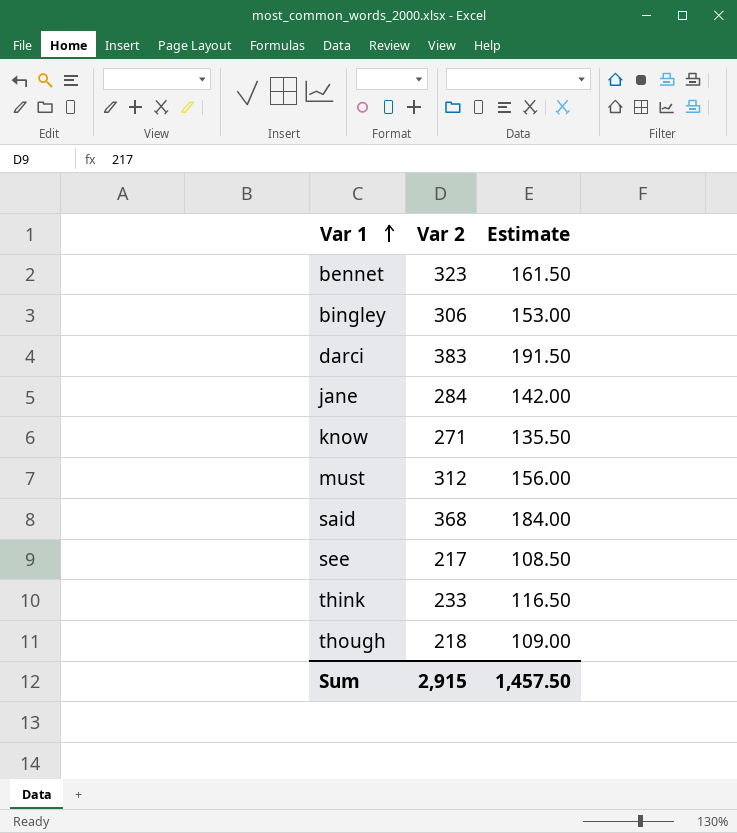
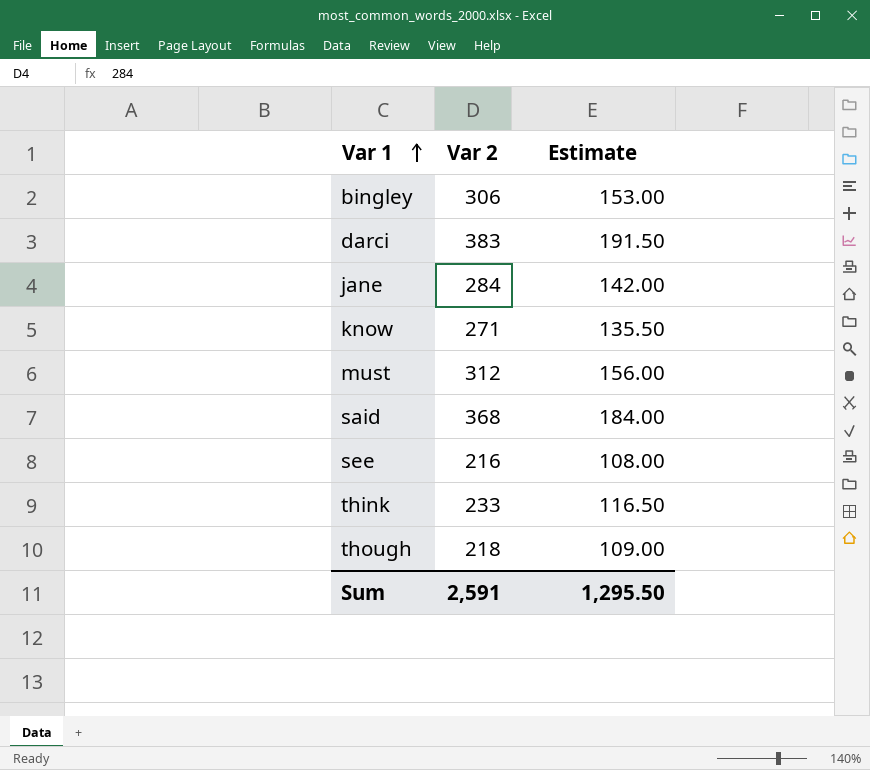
row bennet: 323 | 161.50 -> none
see | Var 2: 217 -> 216
see | Estimate: 108.50 -> 108.00
Sum | Var 2: 2,915 -> 2,591
Sum | Estimate: 1,457.50 -> 1,295.50

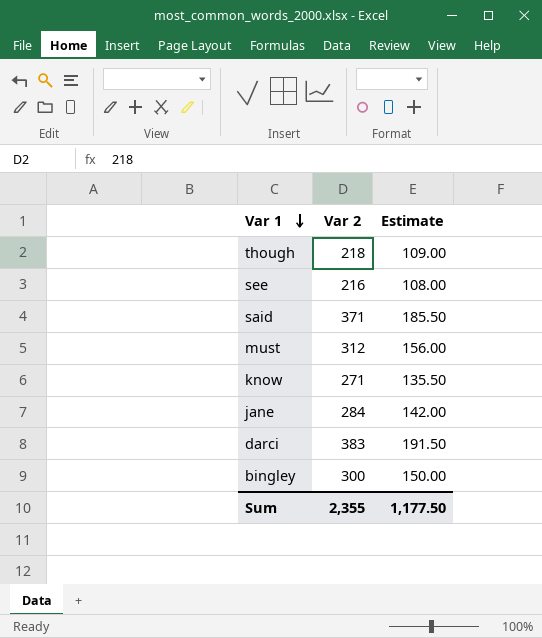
row order: Var 1 ascending -> Var 1 descending
row think: 233 | 116.50 -> none
said | Var 2: 368 -> 371
said | Estimate: 184.00 -> 185.50
bingley | Var 2: 306 -> 300
bingley | Estimate: 153.00 -> 150.00
Sum | Var 2: 2,591 -> 2,355
Sum | Estimate: 1,295.50 -> 1,177.50

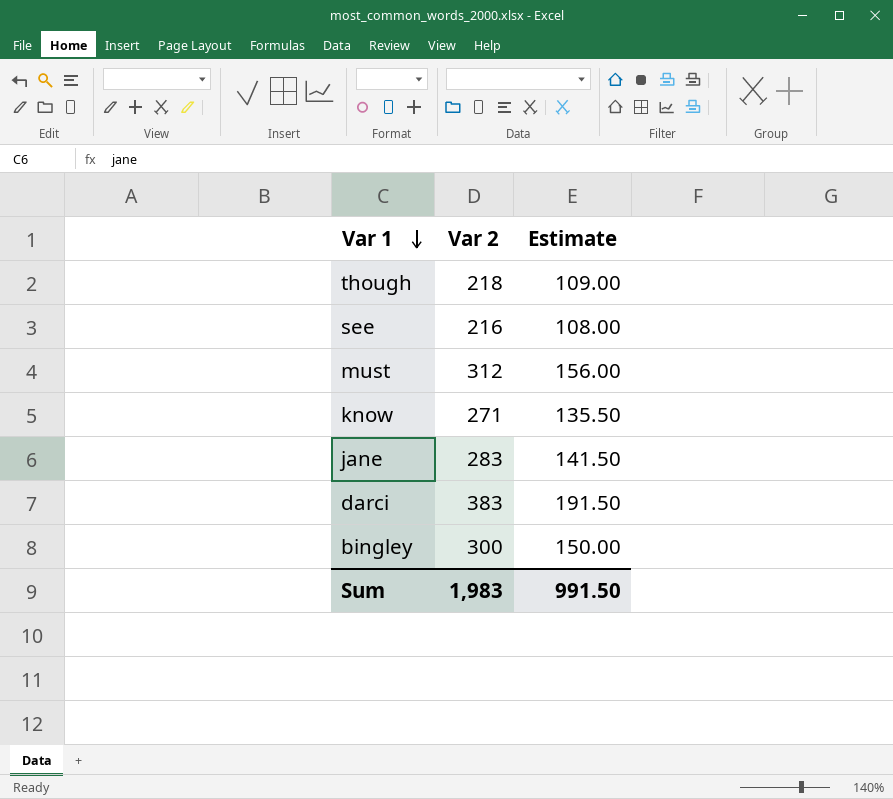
row said: 371 | 185.50 -> none
jane | Var 2: 284 -> 283
jane | Estimate: 142.00 -> 141.50
Sum | Var 2: 2,355 -> 1,983
Sum | Estimate: 1,177.50 -> 991.50

